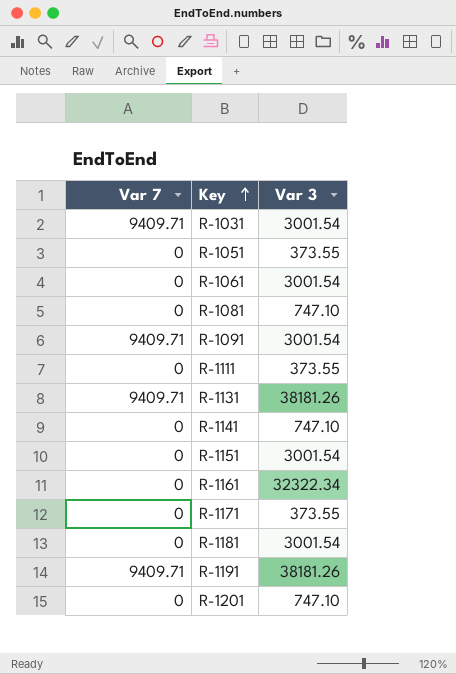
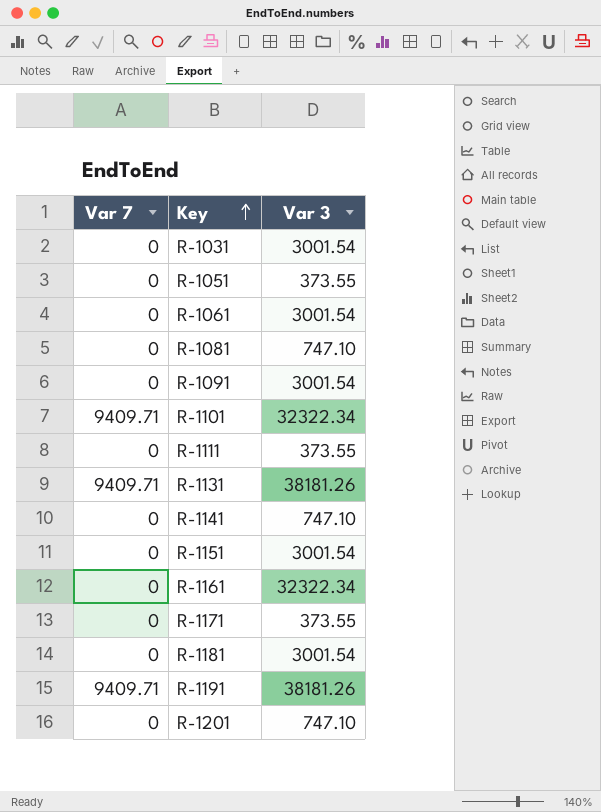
R-1031 | Var 7: 9409.71 -> 0
R-1091 | Var 7: 9409.71 -> 0
row R-1101: none -> 9409.71 | 32322.34

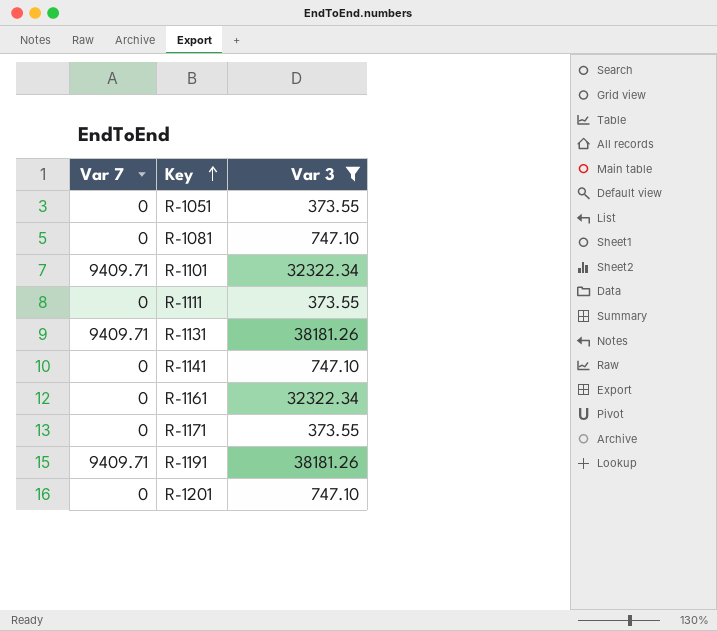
filter: none -> Var 3 != 3001.54

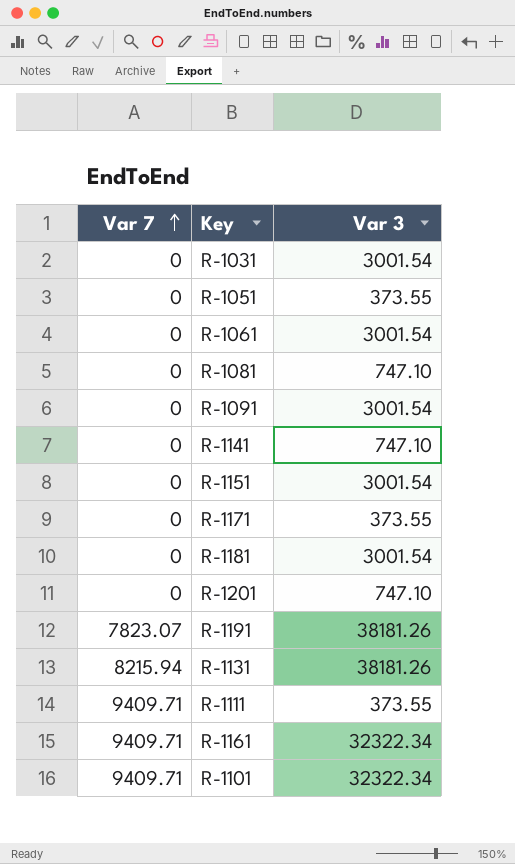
filter: Var 3 != 3001.54 -> none
row order: Key ascending -> Var 7 ascending
R-1191 | Var 7: 9409.71 -> 7823.07
R-1131 | Var 7: 9409.71 -> 8215.94
R-1111 | Var 7: 0 -> 9409.71
R-1161 | Var 7: 0 -> 9409.71

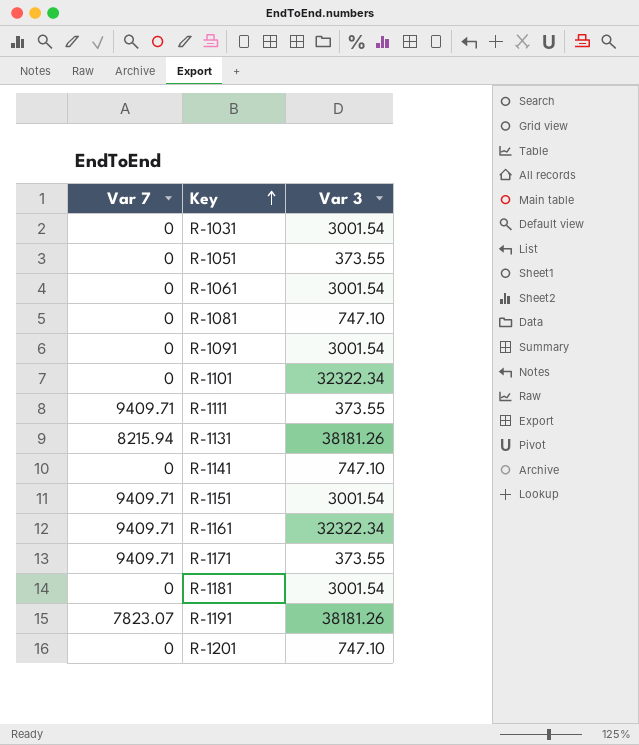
row order: Var 7 ascending -> Key ascending
R-1101 | Var 7: 9409.71 -> 0
R-1151 | Var 7: 0 -> 9409.71
R-1171 | Var 7: 0 -> 9409.71

